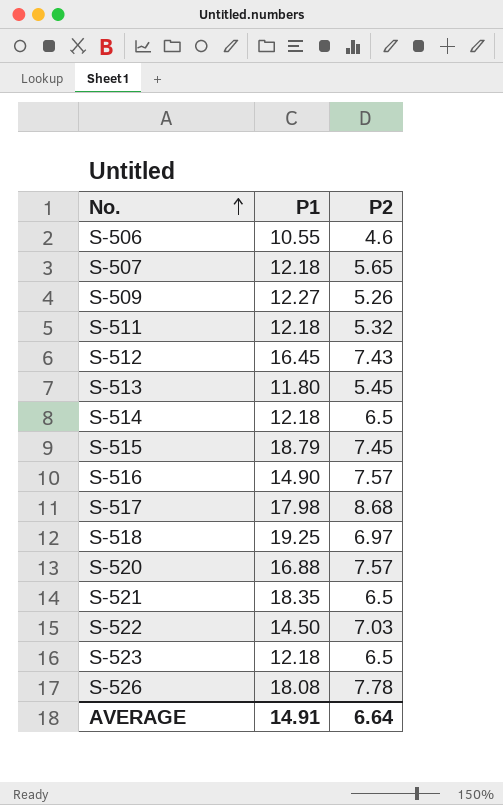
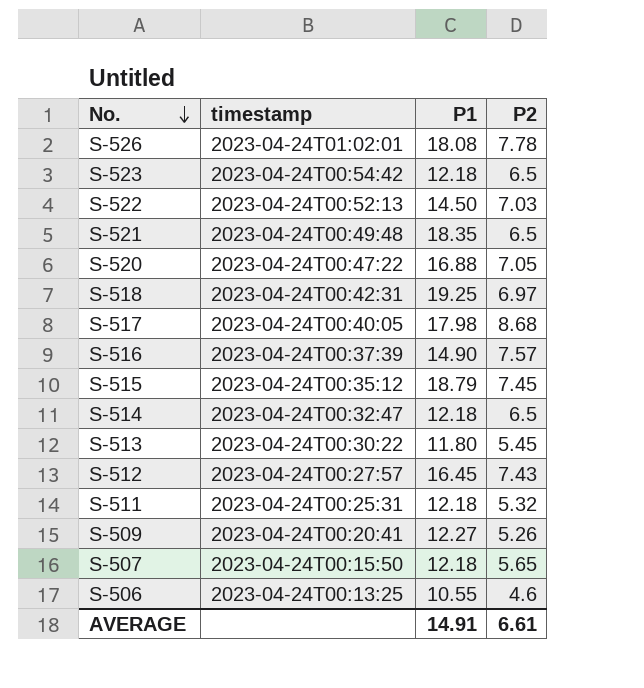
row order: No. ascending -> No. descending
column timestamp | position: none -> 2
S-520 | P2: 7.57 -> 7.05
AVERAGE | P2: 6.64 -> 6.61

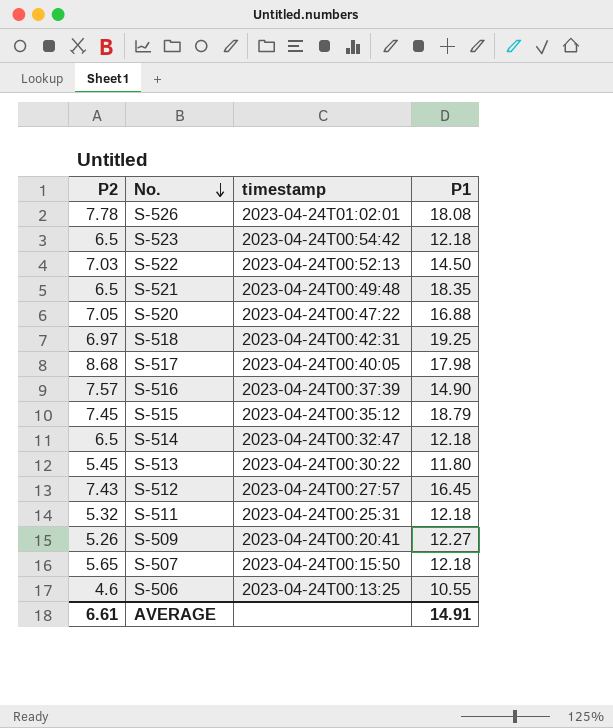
column P2 | position: 4 -> 1

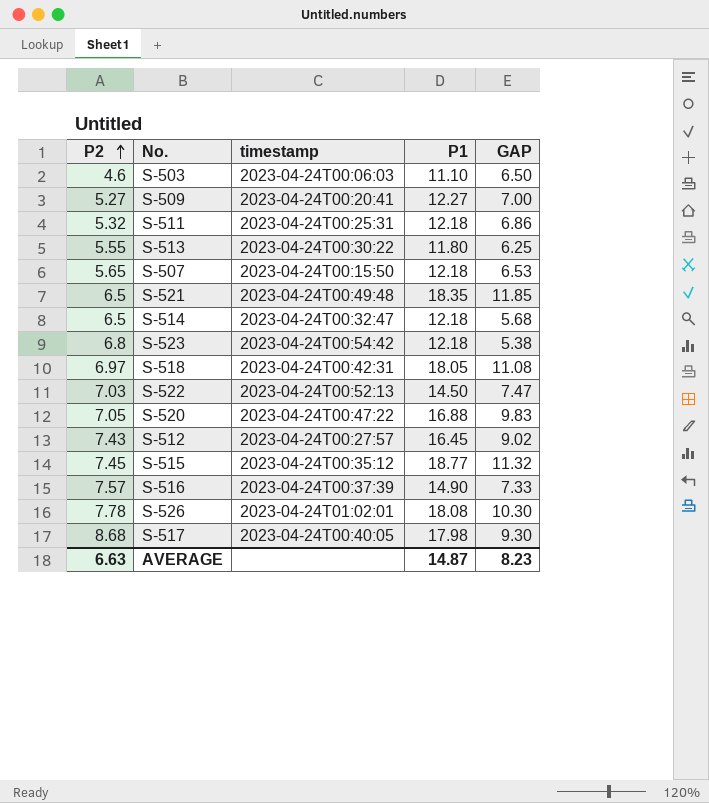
row order: No. descending -> P2 ascending
column GAP | formula: none -> [P1] - [P2]
row S-506: 4.6 | 2023-04-24T00:13:25 | 10.55 -> none
row S-503: none -> 4.6 | 2023-04-24T00:06:03 | 11.10 | 6.50
S-509 | P2: 5.26 -> 5.27
S-513 | P2: 5.45 -> 5.55
S-523 | P2: 6.5 -> 6.8
S-518 | P1: 19.25 -> 18.05
S-515 | P1: 18.79 -> 18.77
AVERAGE | P2: 6.61 -> 6.63
AVERAGE | P1: 14.91 -> 14.87

